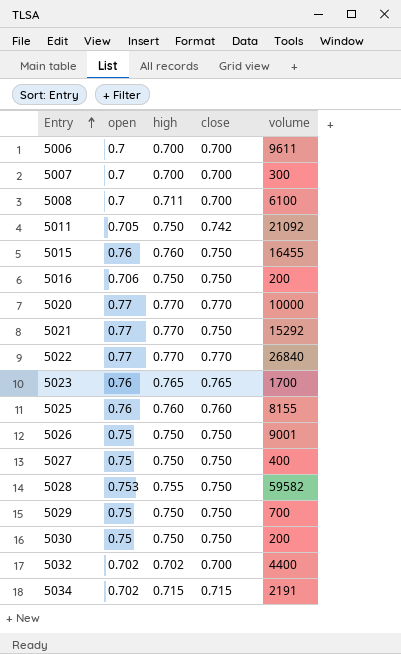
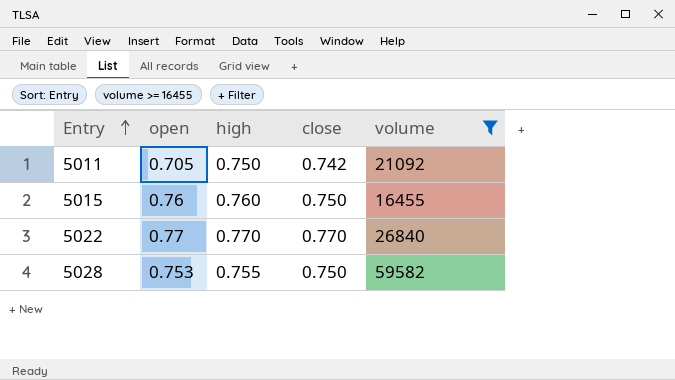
filter: none -> volume >= 16455

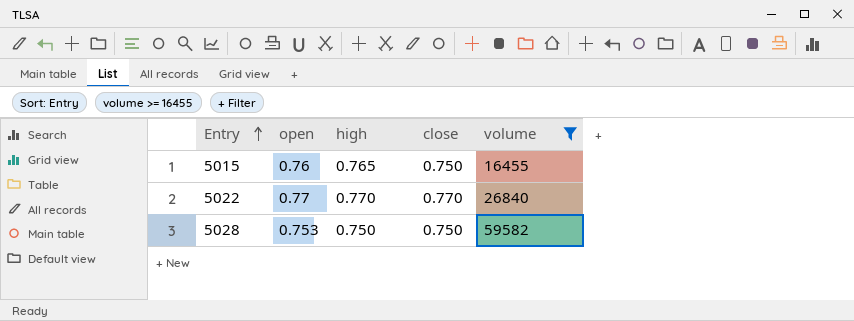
row 5011: 0.705 | 0.750 | 0.742 | 21092 -> none
5015 | high: 0.760 -> 0.765
5028 | high: 0.755 -> 0.750

